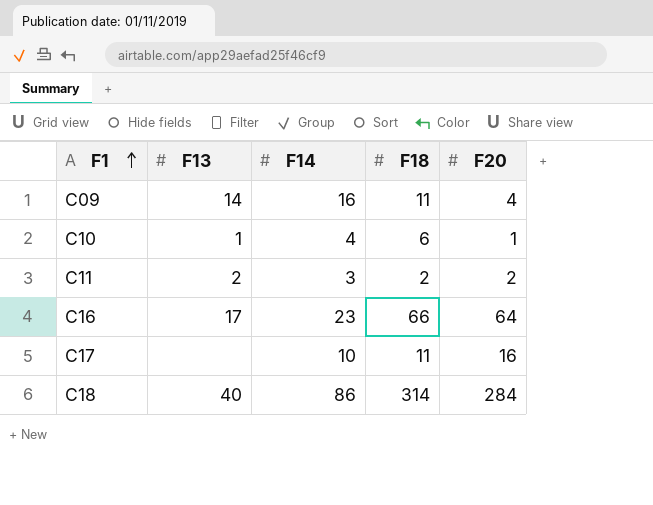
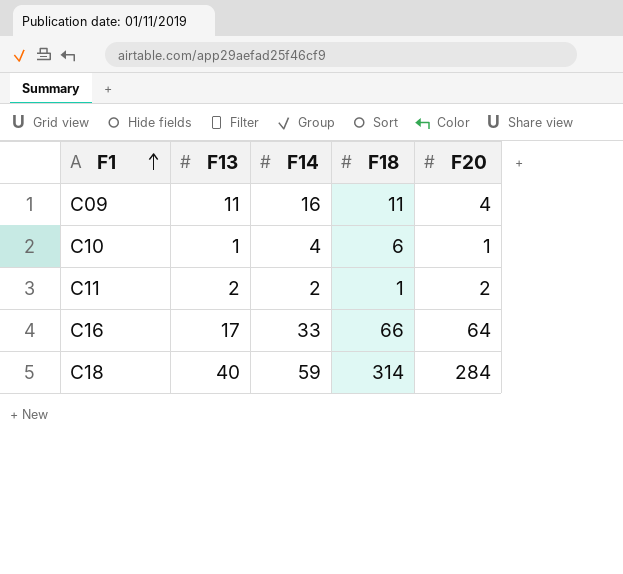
row C17: none | 10 | 11 | 16 -> none
C09 | F13: 14 -> 11
C11 | F14: 3 -> 2
C11 | F18: 2 -> 1
C16 | F14: 23 -> 33
C18 | F14: 86 -> 59

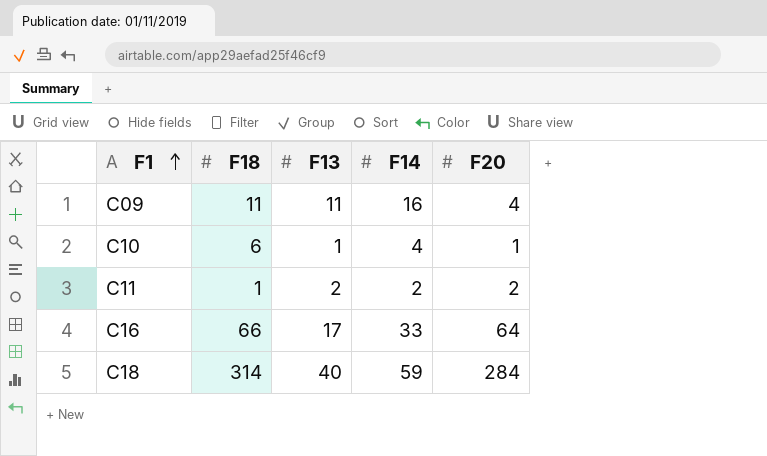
column F18 | position: 4 -> 2

